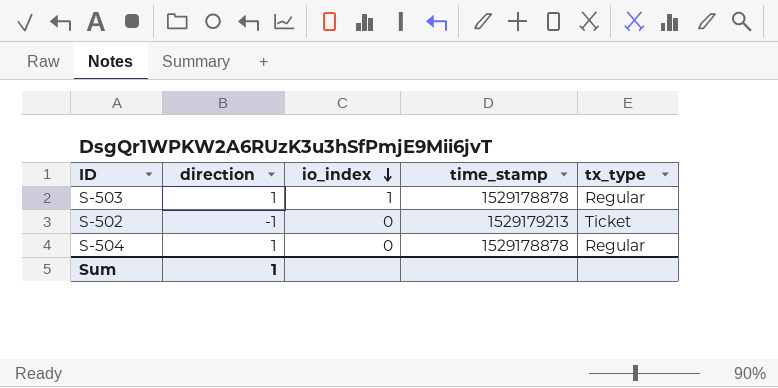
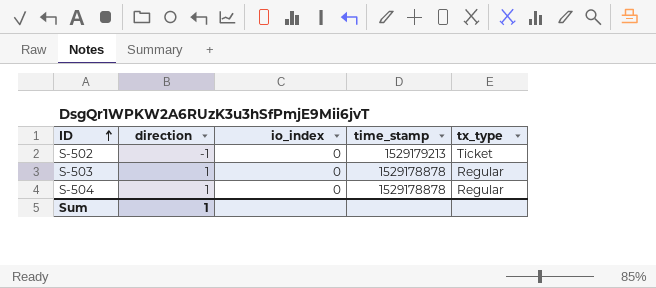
row order: io_index descending -> ID ascending
S-503 | io_index: 1 -> 0

